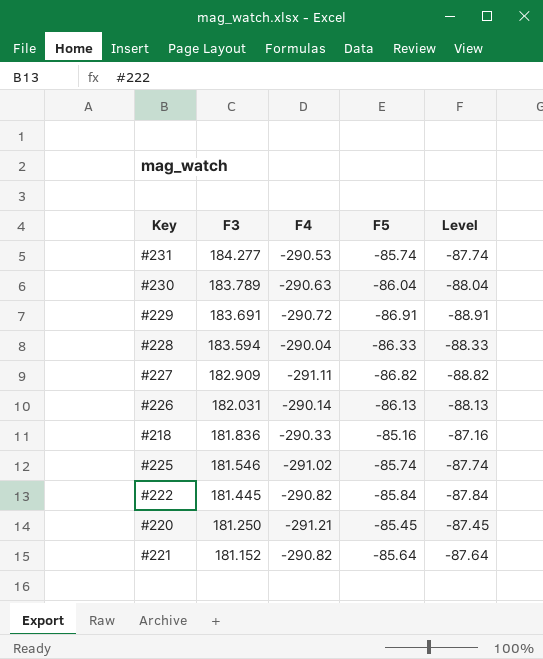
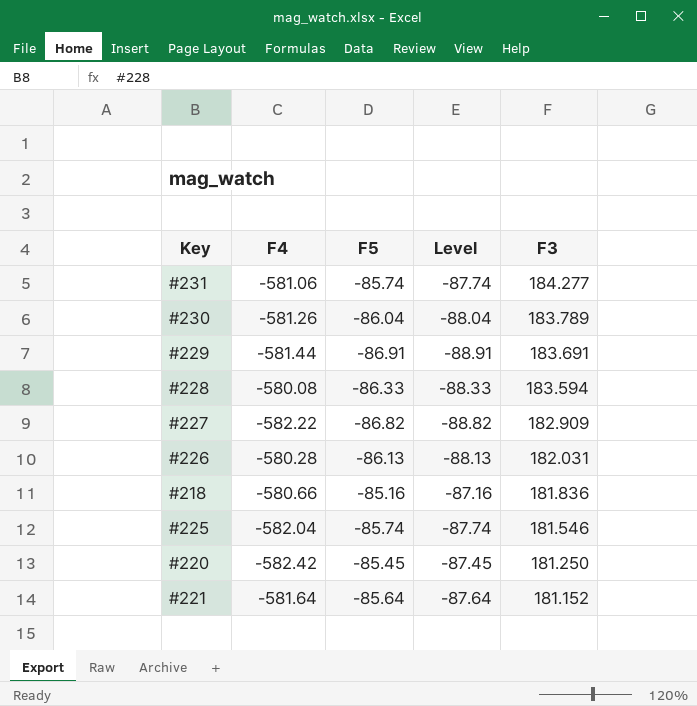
column F3 | position: 2 -> 5
row #222: 181.445 | -290.82 | -85.84 | -87.84 -> none
#231 | F4: -290.53 -> -581.06
#230 | F4: -290.63 -> -581.26
#229 | F4: -290.72 -> -581.44
#228 | F4: -290.04 -> -580.08
#227 | F4: -291.11 -> -582.22
#226 | F4: -290.14 -> -580.28
#218 | F4: -290.33 -> -580.66
#225 | F4: -291.02 -> -582.04
#220 | F4: -291.21 -> -582.42
#221 | F4: -290.82 -> -581.64

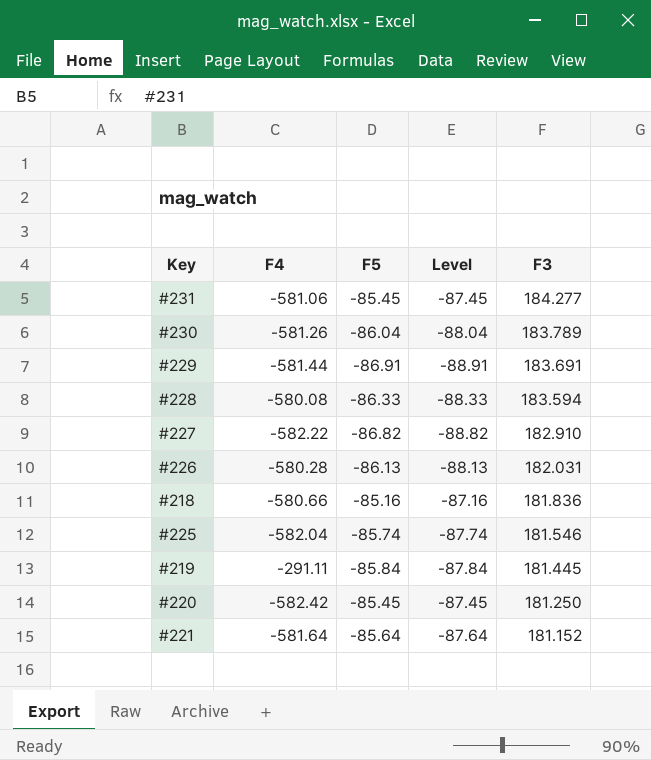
#231 | F5: -85.74 -> -85.45
#231 | Level: -87.74 -> -87.45
#227 | F3: 182.909 -> 182.910
row #219: none -> -291.11 | -85.84 | -87.84 | 181.445

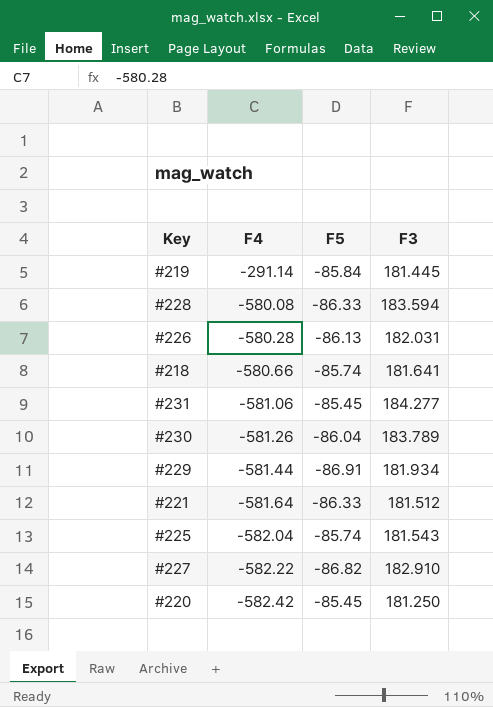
row order: F3 descending -> F4 descending
column Level | formula: [F5] - 2 -> none
#219 | F4: -291.11 -> -291.14
#218 | F5: -85.16 -> -85.74
#218 | F3: 181.836 -> 181.641
#229 | F3: 183.691 -> 181.934
#221 | F5: -85.64 -> -86.33
#221 | F3: 181.152 -> 181.512
#225 | F3: 181.546 -> 181.543

